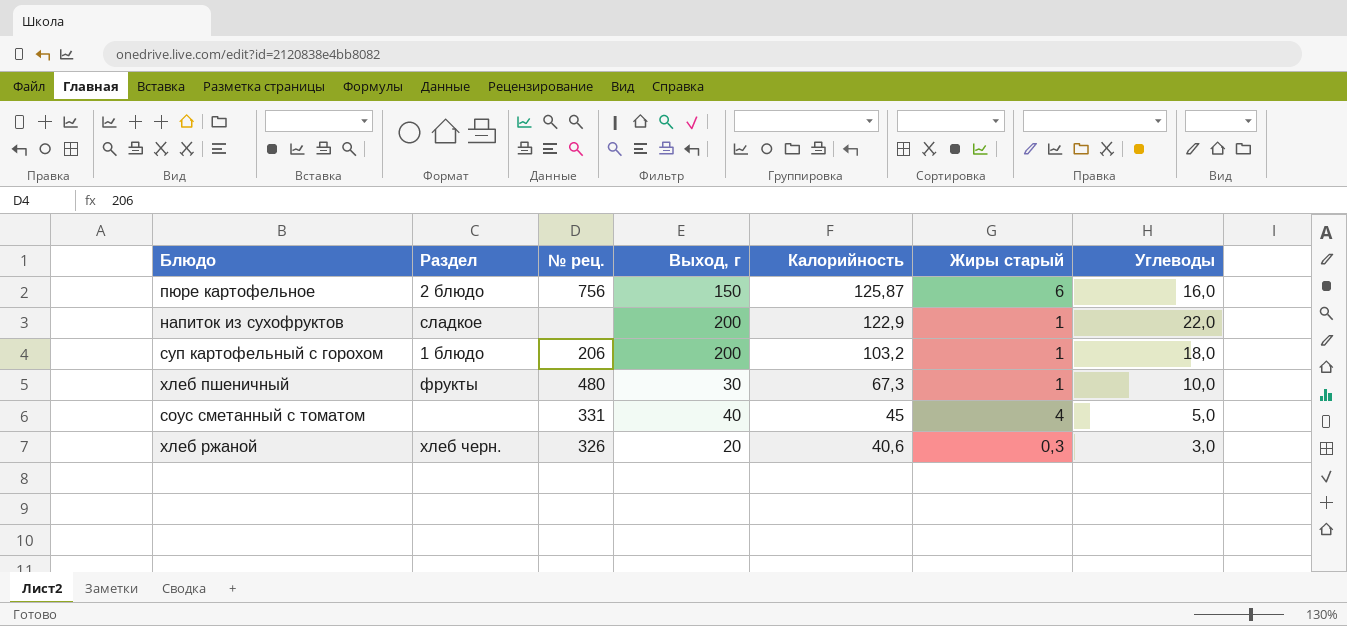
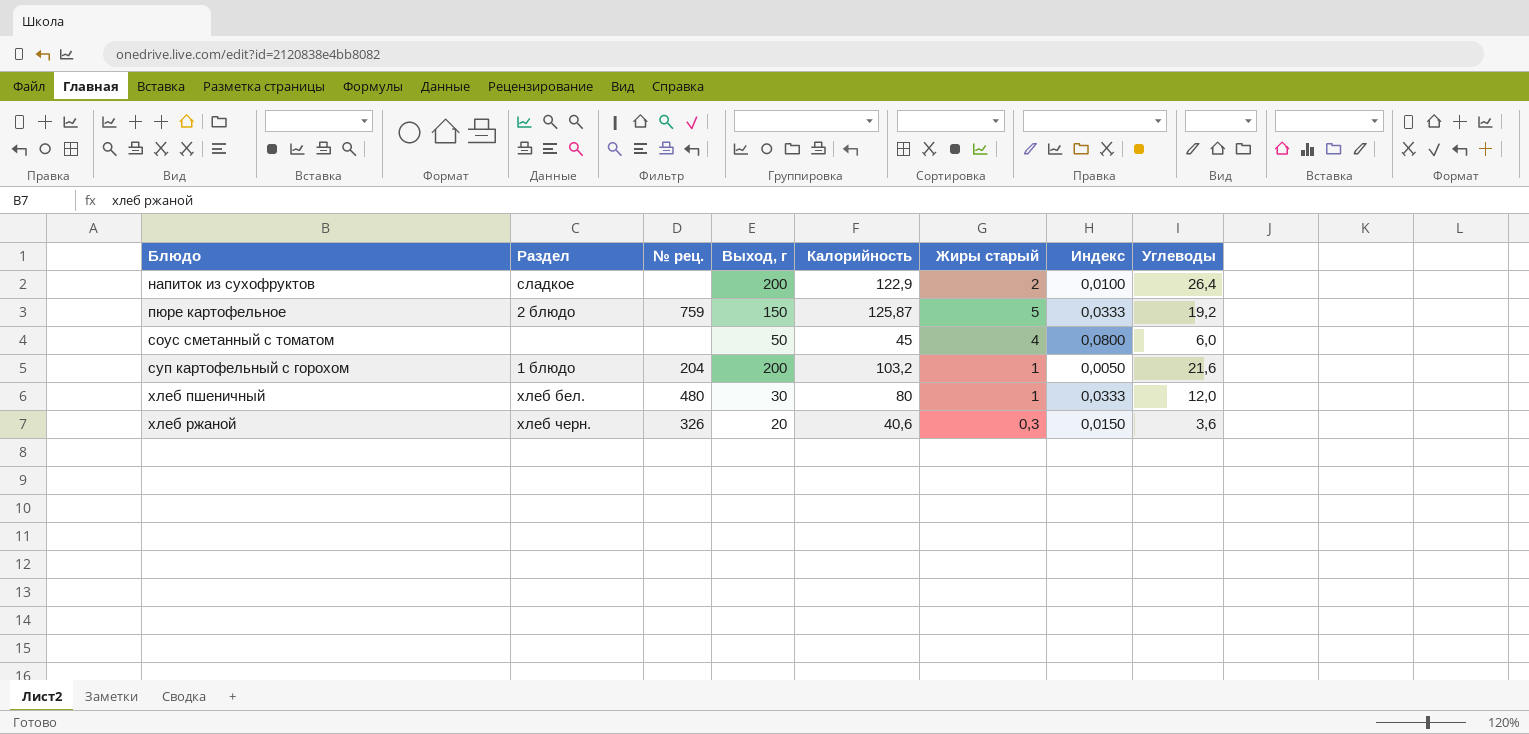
row order: Калорийность descending -> Блюдо ascending
column Индекс | formula: none -> [Жиры старый] / [Выход, г]
напиток из сухофруктов | Жиры старый: 1 -> 2
напиток из сухофруктов | Углеводы: 22,0 -> 26,4
пюре картофельное | № рец.: 756 -> 759
пюре картофельное | Жиры старый: 6 -> 5
пюре картофельное | Углеводы: 16,0 -> 19,2
соус сметанный с томатом | № рец.: 331 -> none
соус сметанный с томатом | Выход, г: 40 -> 50
соус сметанный с томатом | Углеводы: 5,0 -> 6,0
суп картофельный с горохом | № рец.: 206 -> 204
суп картофельный с горохом | Углеводы: 18,0 -> 21,6
хлеб пшеничный | Раздел: фрукты -> хлеб бел.
хлеб пшеничный | Калорийность: 67,3 -> 80
хлеб пшеничный | Углеводы: 10,0 -> 12,0
хлеб ржаной | Углеводы: 3,0 -> 3,6

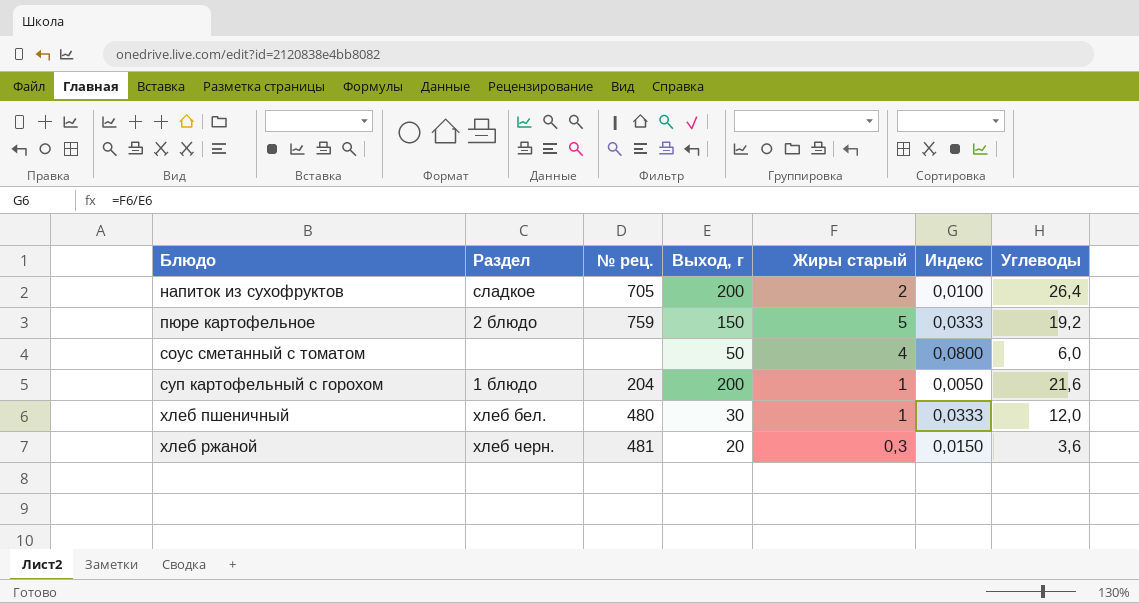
column Калорийность | position: 5 -> none
напиток из сухофруктов | № рец.: none -> 705
хлеб ржаной | № рец.: 326 -> 481

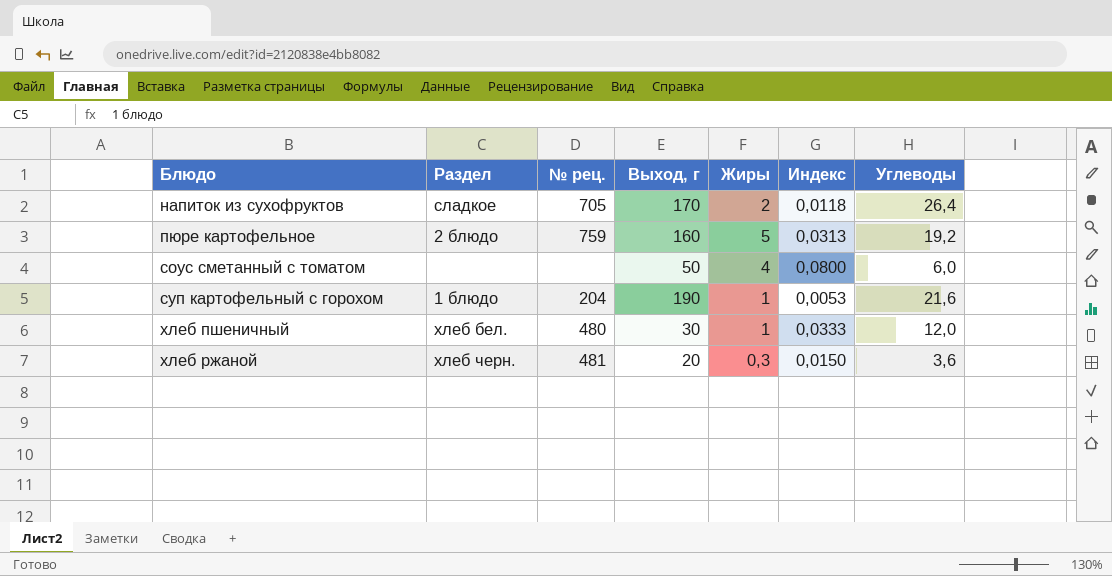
column name: Жиры старый -> Жиры
напиток из сухофруктов | Выход, г: 200 -> 170
напиток из сухофруктов | Индекс: 0,0100 -> 0,0118
пюре картофельное | Выход, г: 150 -> 160
пюре картофельное | Индекс: 0,0333 -> 0,0313
суп картофельный с горохом | Выход, г: 200 -> 190
суп картофельный с горохом | Индекс: 0,0050 -> 0,0053

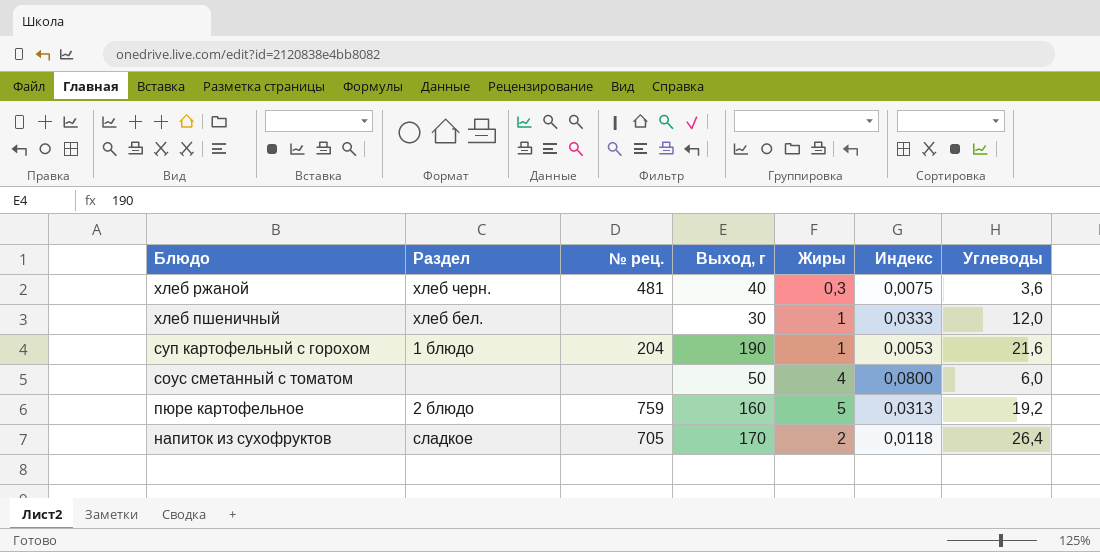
row order: Блюдо ascending -> Блюдо descending
хлеб ржаной | Выход, г: 20 -> 40
хлеб ржаной | Индекс: 0,0150 -> 0,0075
хлеб пшеничный | № рец.: 480 -> none

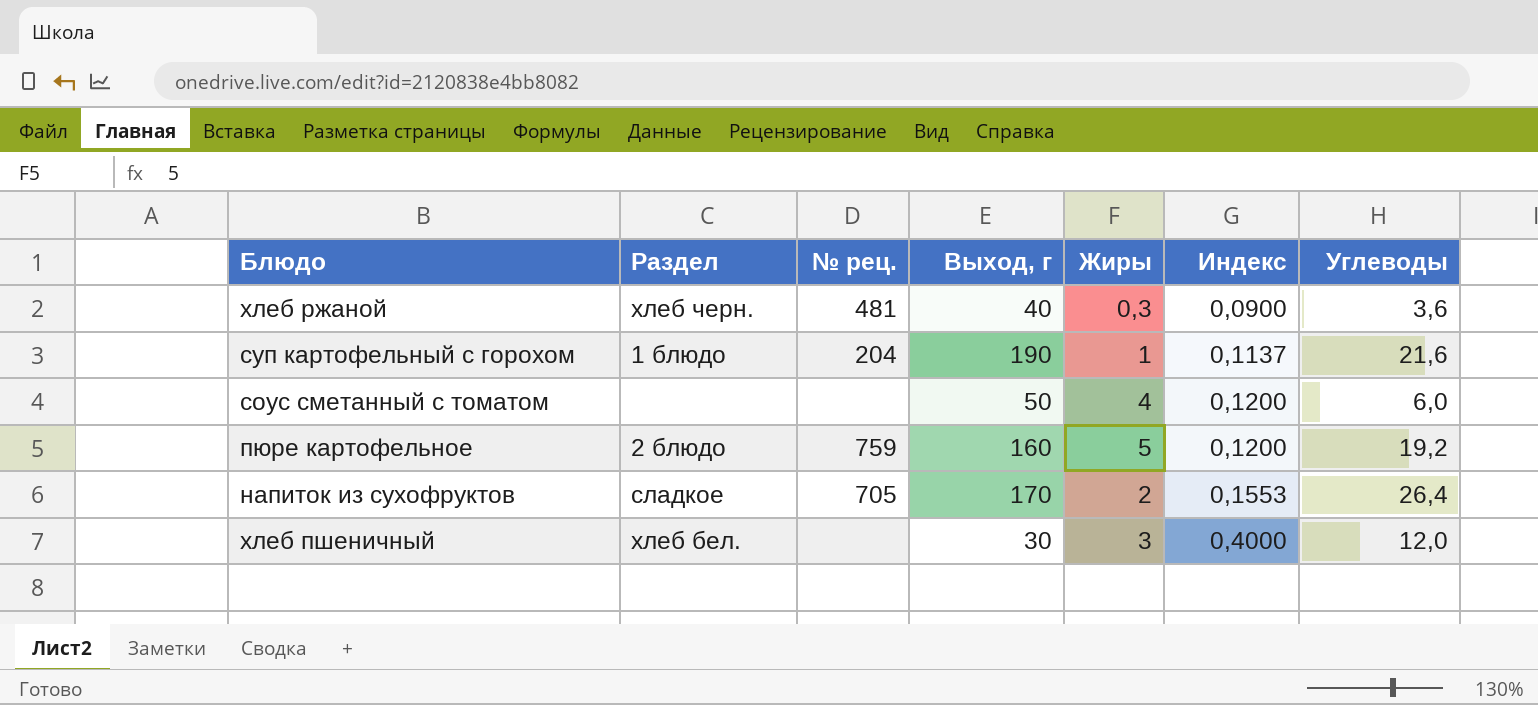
row order: Блюдо descending -> Индекс ascending
column Индекс | formula: [Жиры] / [Выход, г] -> [Углеводы] / [Выход, г]
хлеб пшеничный | Жиры: 1 -> 3

